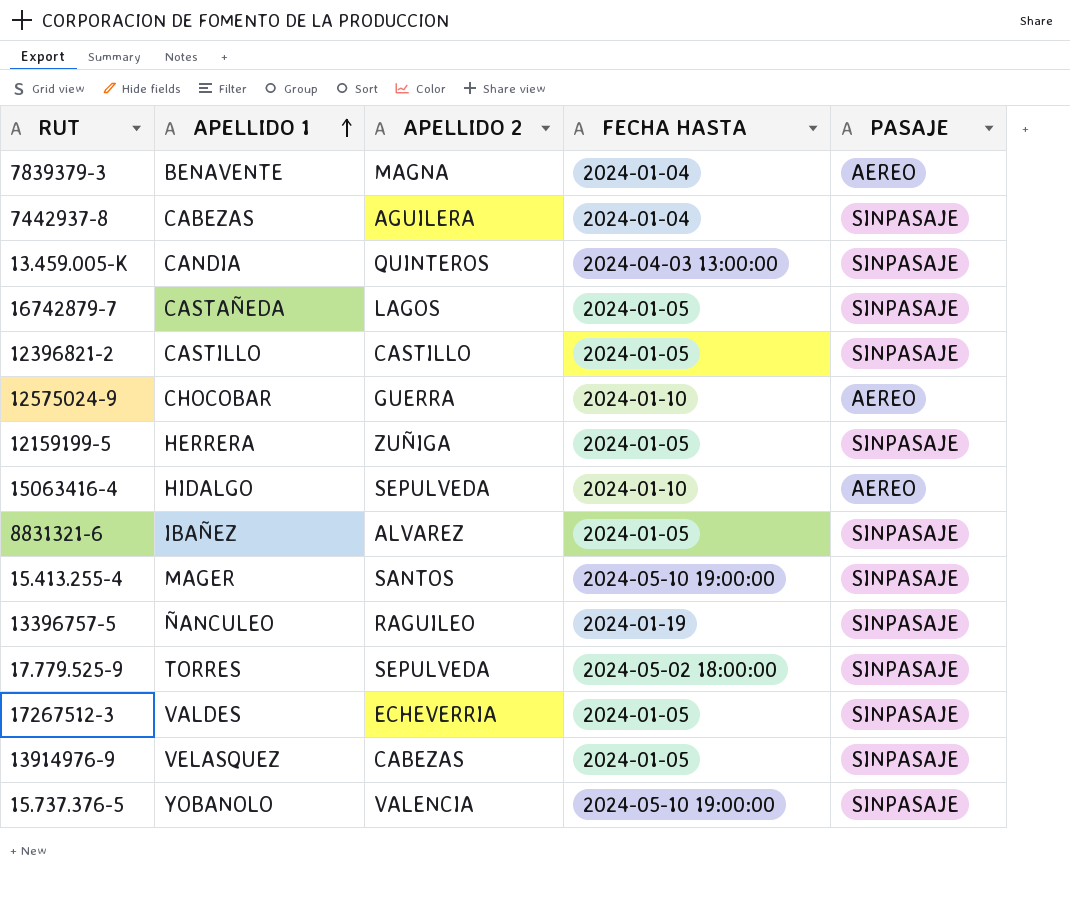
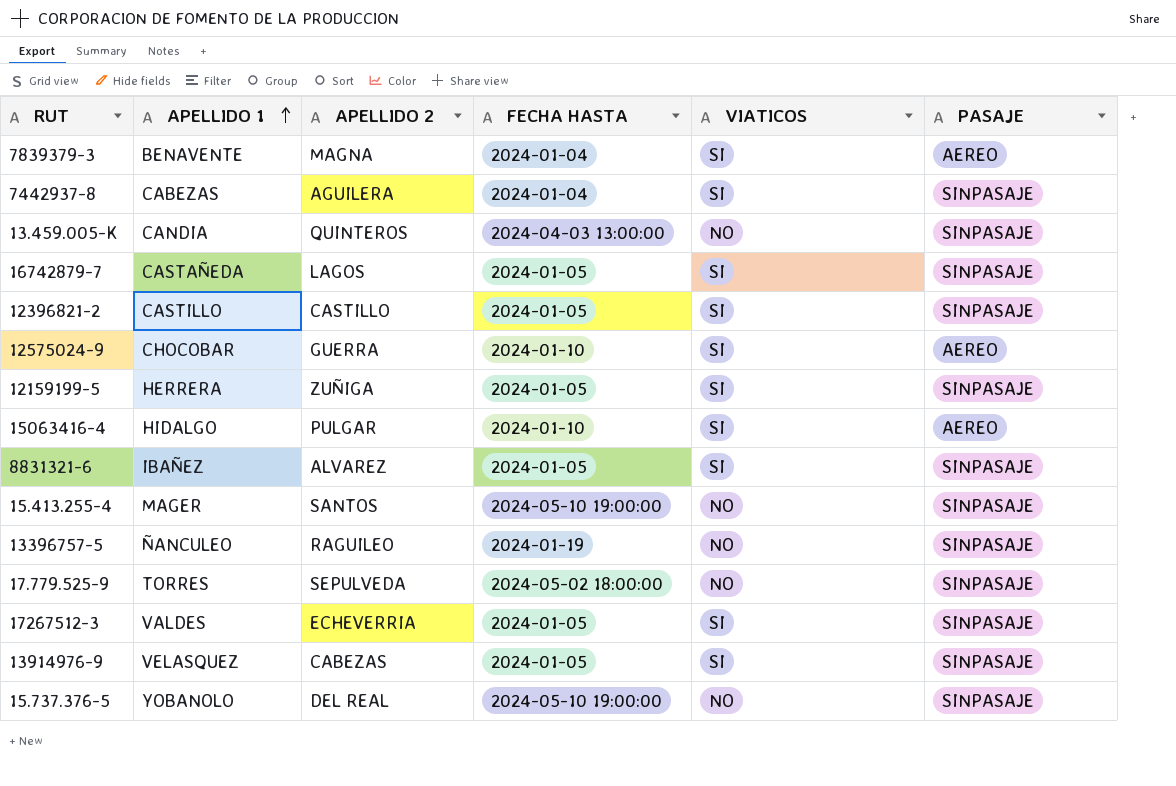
column VIATICOS | position: none -> 5
15063416-4 | APELLIDO 2: SEPULVEDA -> PULGAR
15.737.376-5 | APELLIDO 2: VALENCIA -> DEL REAL

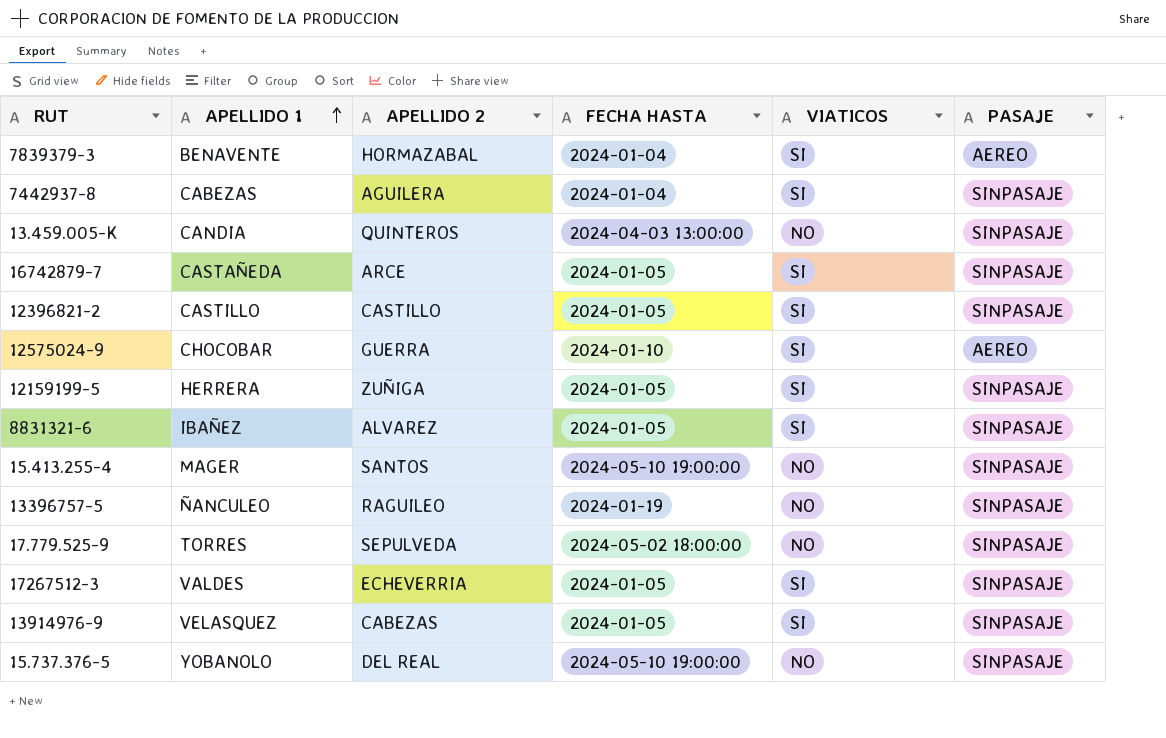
row 15063416-4: HIDALGO | PULGAR | 2024-01-10 | SI | AEREO -> none
7839379-3 | APELLIDO 2: MAGNA -> HORMAZABAL
16742879-7 | APELLIDO 2: LAGOS -> ARCE

